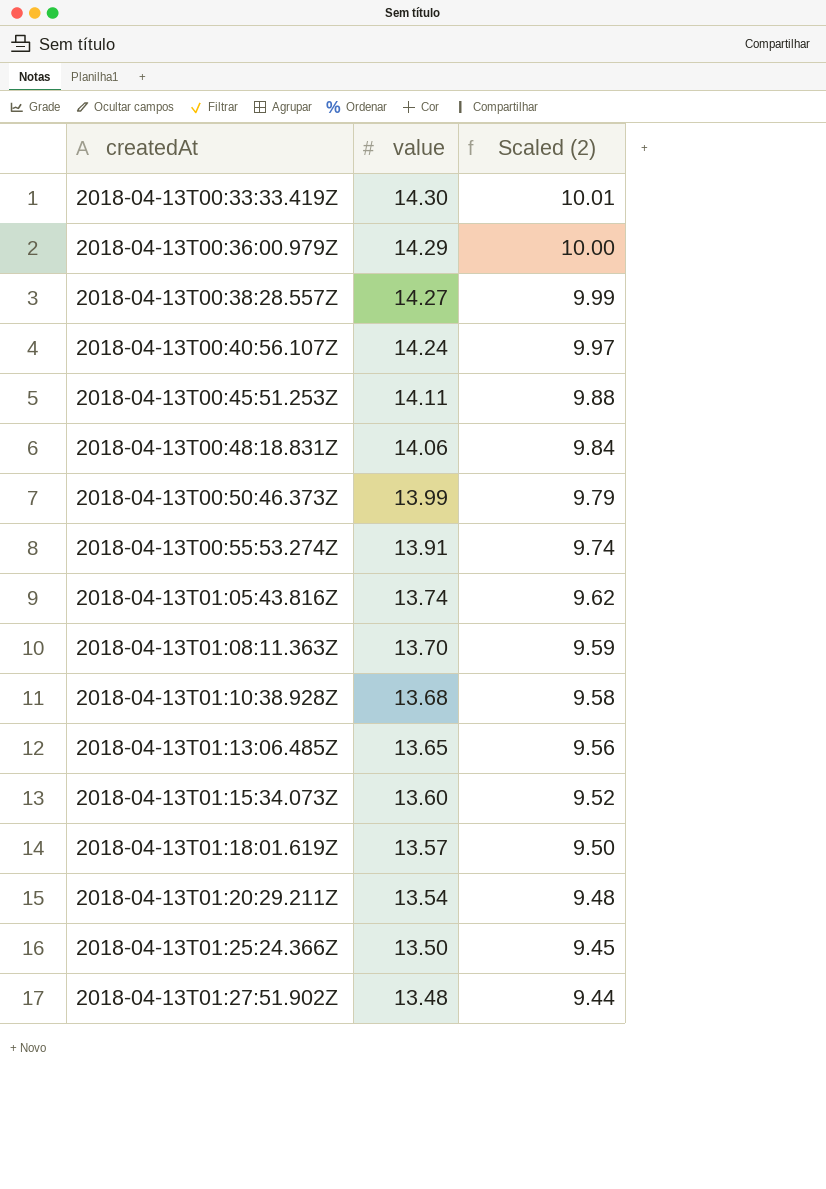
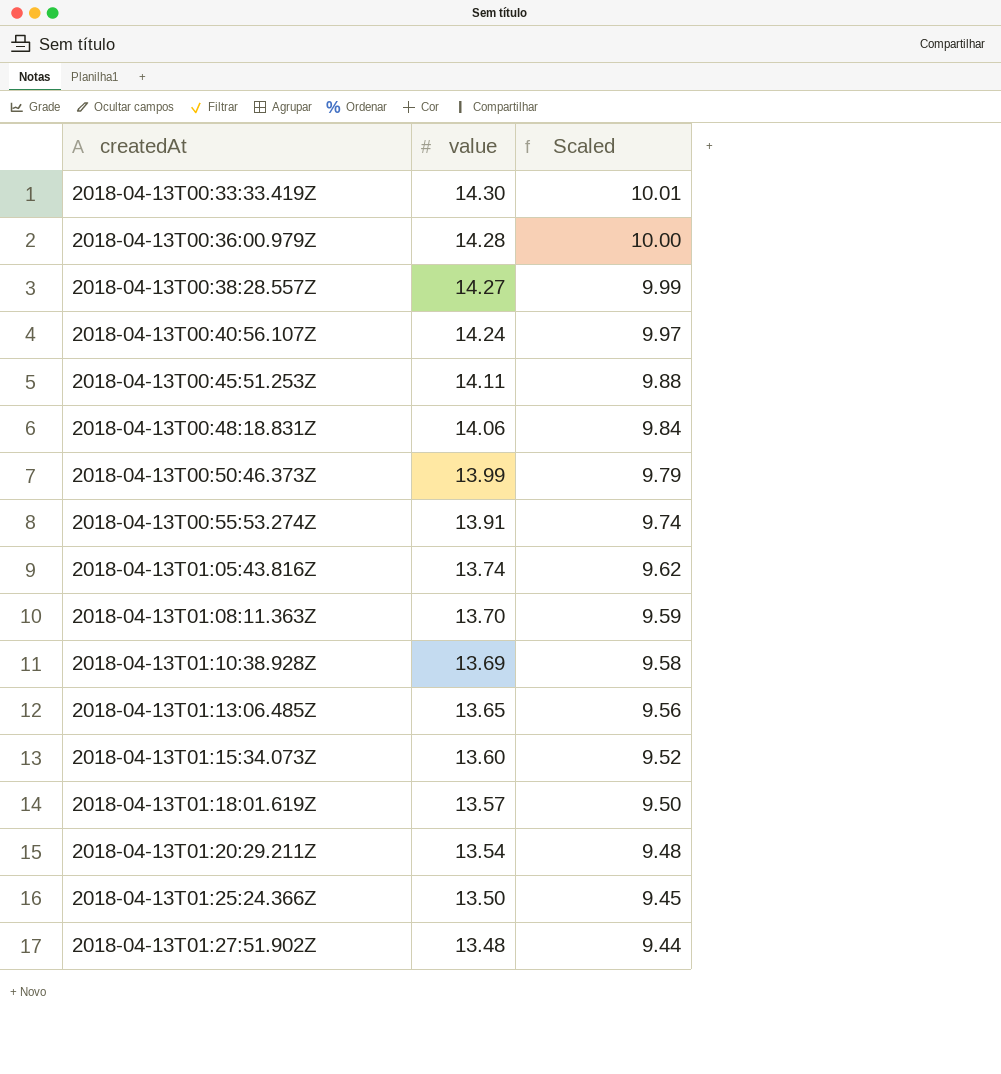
column name: Scaled (2) -> Scaled
2018-04-13T00:36:00.979Z | value: 14.29 -> 14.28
2018-04-13T01:10:38.928Z | value: 13.68 -> 13.69

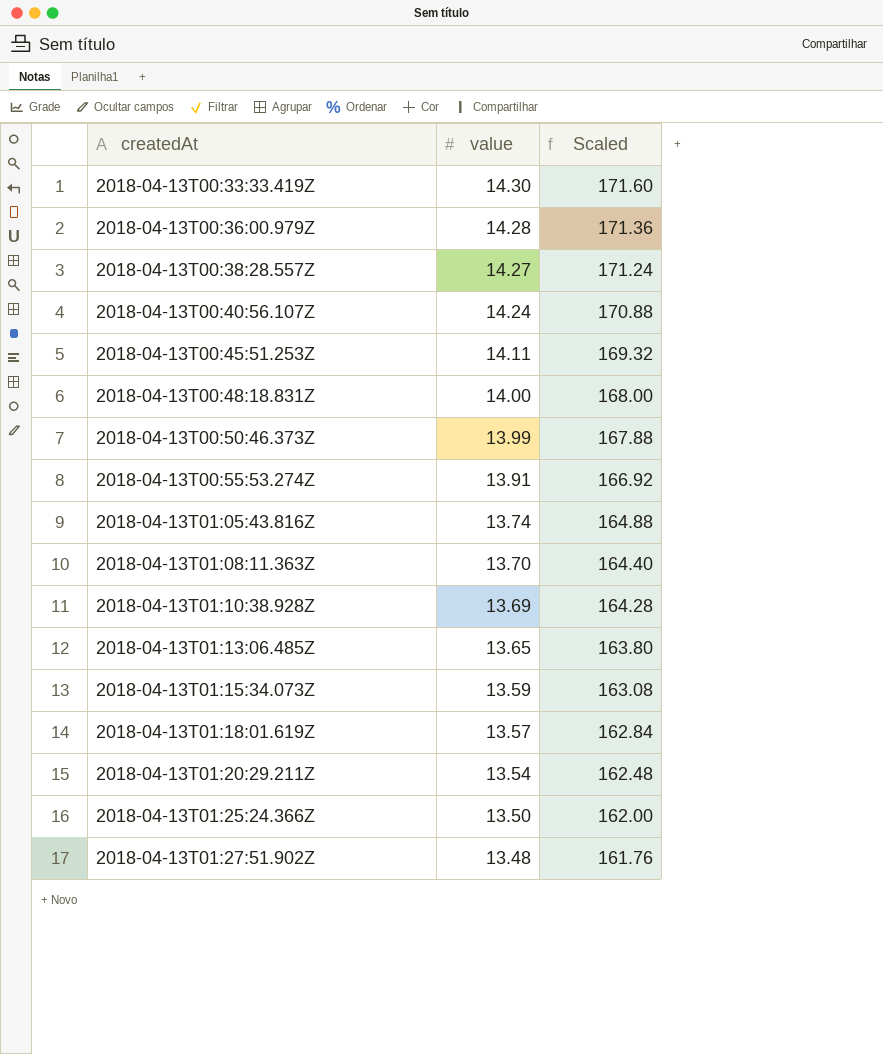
column Scaled | formula: [value] * 0.7 -> [value] * 12
2018-04-13T00:48:18.831Z | value: 14.06 -> 14.00
2018-04-13T01:15:34.073Z | value: 13.60 -> 13.59

